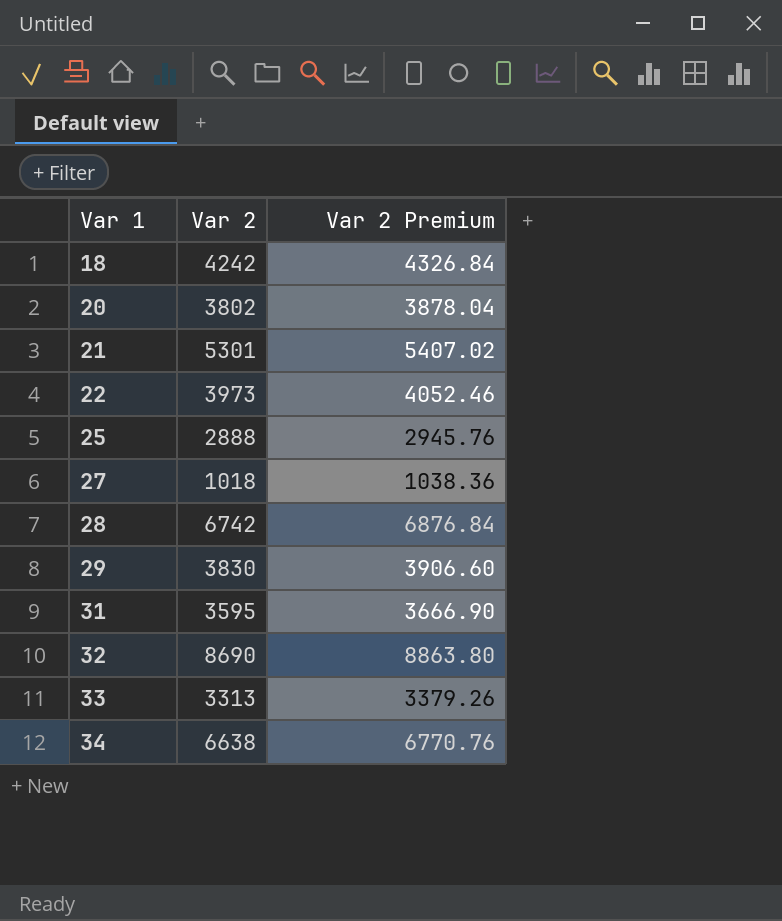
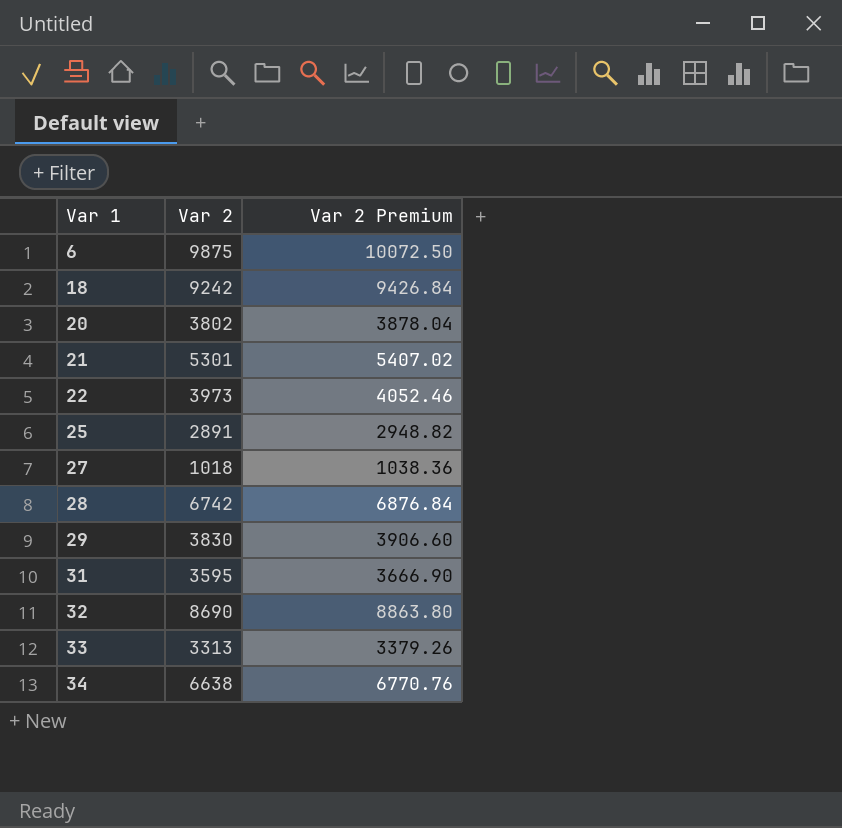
row 6: none -> 9875 | 10072.50
18 | Var 2: 4242 -> 9242
18 | Var 2 Premium: 4326.84 -> 9426.84
25 | Var 2: 2888 -> 2891
25 | Var 2 Premium: 2945.76 -> 2948.82

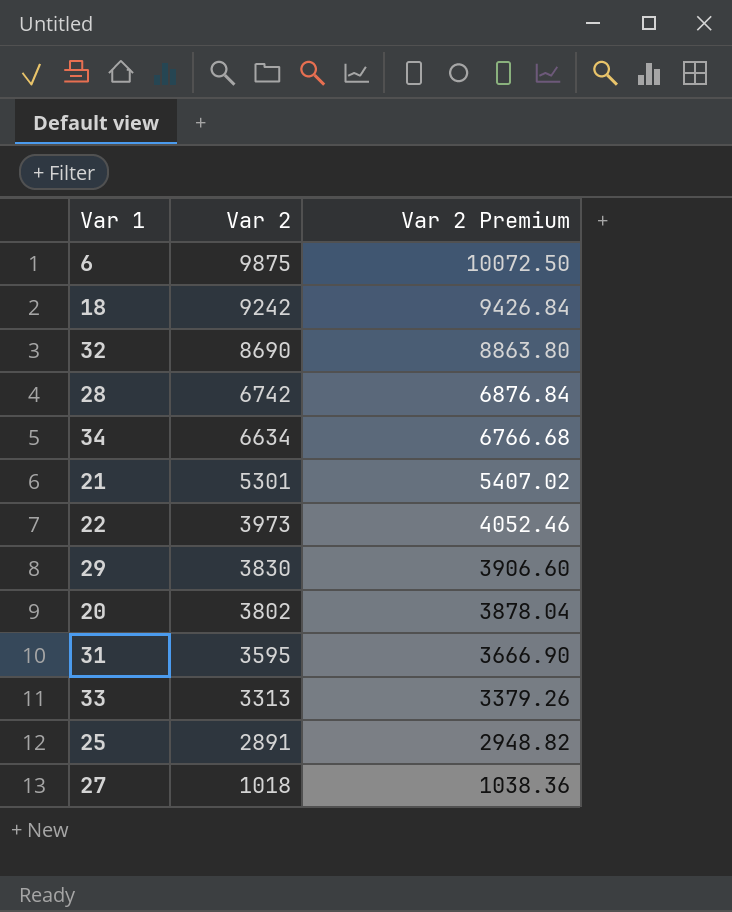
row order: Var 1 ascending -> Var 2 descending
34 | Var 2: 6638 -> 6634
34 | Var 2 Premium: 6770.76 -> 6766.68

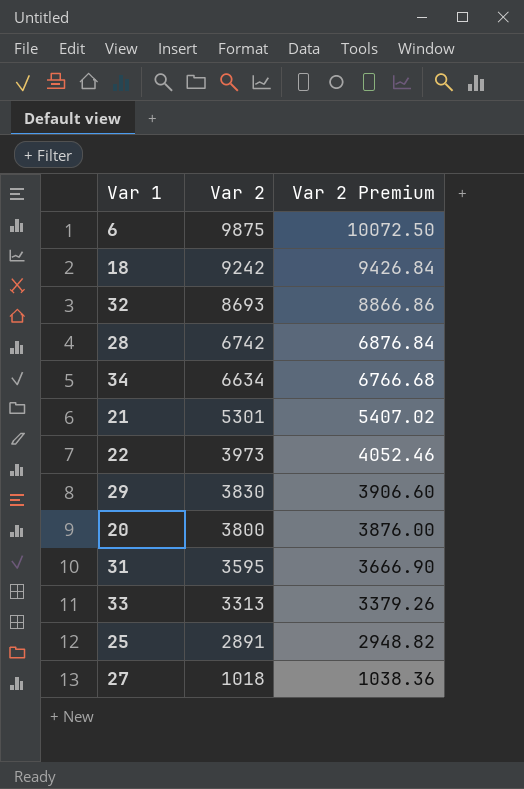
32 | Var 2: 8690 -> 8693
32 | Var 2 Premium: 8863.80 -> 8866.86
20 | Var 2: 3802 -> 3800
20 | Var 2 Premium: 3878.04 -> 3876.00

